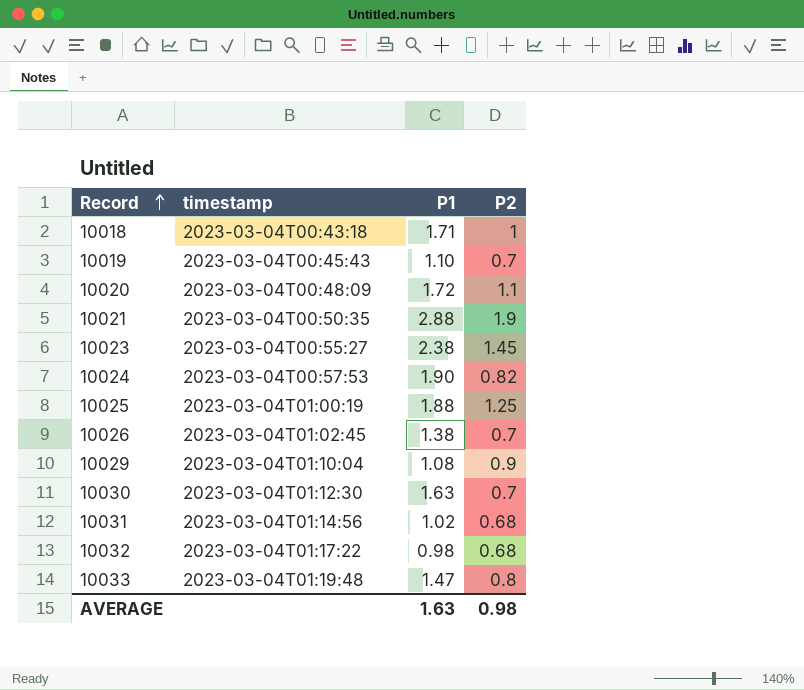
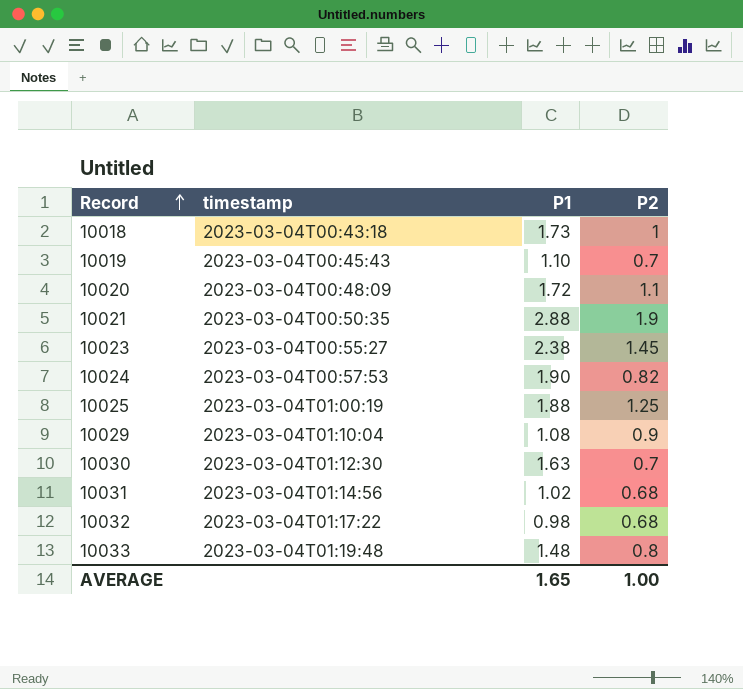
row 10026: 2023-03-04T01:02:45 | 1.38 | 0.7 -> none
10018 | P1: 1.71 -> 1.73
10033 | P1: 1.47 -> 1.48
AVERAGE | P1: 1.63 -> 1.65
AVERAGE | P2: 0.98 -> 1.00

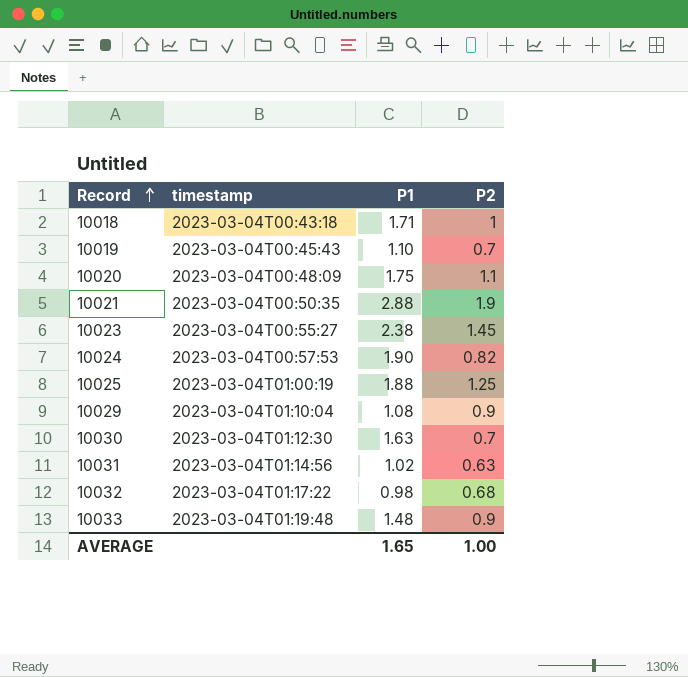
10018 | P1: 1.73 -> 1.71
10020 | P1: 1.72 -> 1.75
10031 | P2: 0.68 -> 0.63
10033 | P2: 0.8 -> 0.9

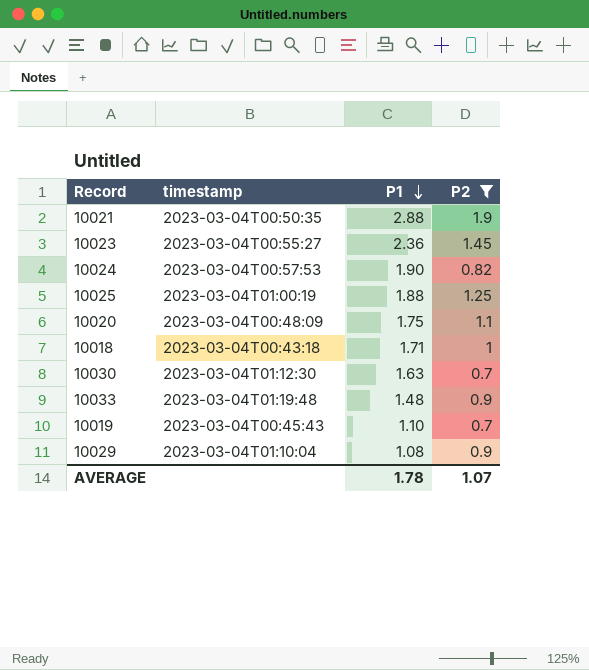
filter: none -> P2 >= 0.7
row order: Record ascending -> P1 descending
10023 | P1: 2.38 -> 2.36
AVERAGE | P1: 1.65 -> 1.78
AVERAGE | P2: 1.00 -> 1.07

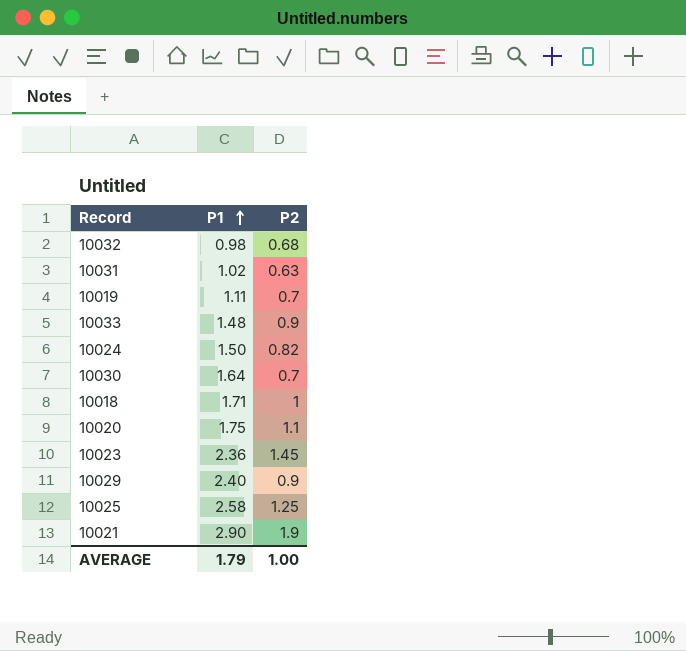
filter: P2 >= 0.7 -> none
row order: P1 descending -> P1 ascending
column timestamp | position: 2 -> none
10019 | P1: 1.10 -> 1.11
10024 | P1: 1.90 -> 1.50
10030 | P1: 1.63 -> 1.64
10029 | P1: 1.08 -> 2.40
10025 | P1: 1.88 -> 2.58
10021 | P1: 2.88 -> 2.90
AVERAGE | P1: 1.78 -> 1.79
AVERAGE | P2: 1.07 -> 1.00

